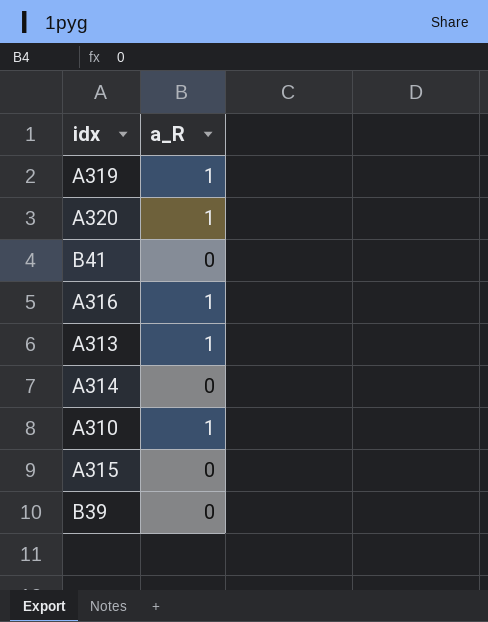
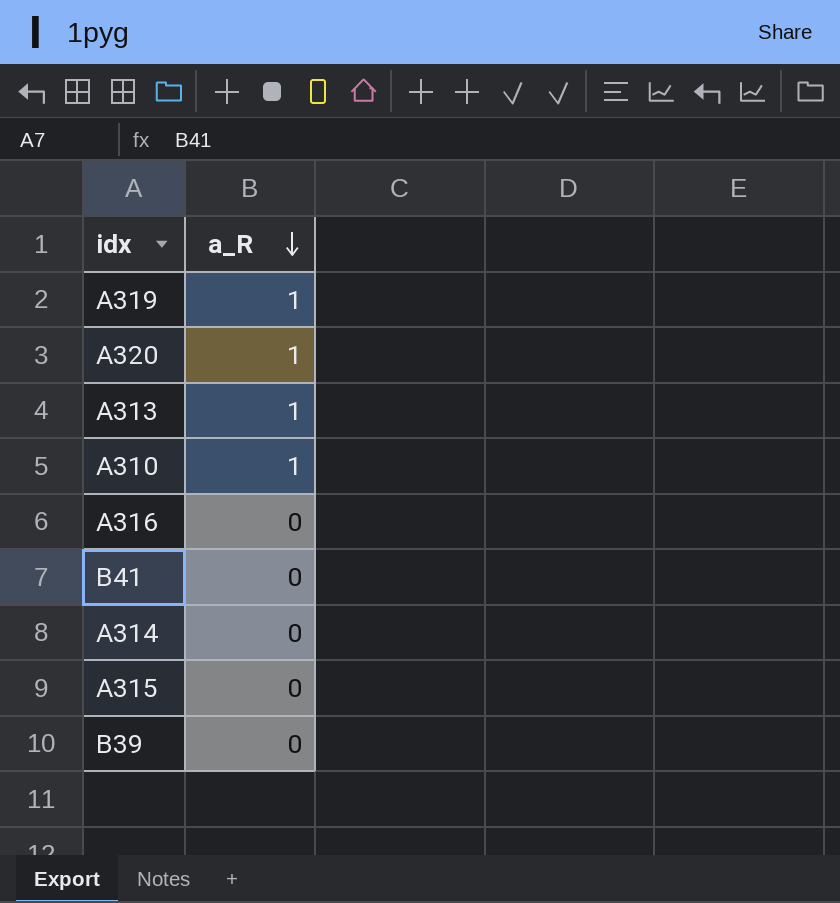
row order: none -> a_R descending
A316 | a_R: 1 -> 0

